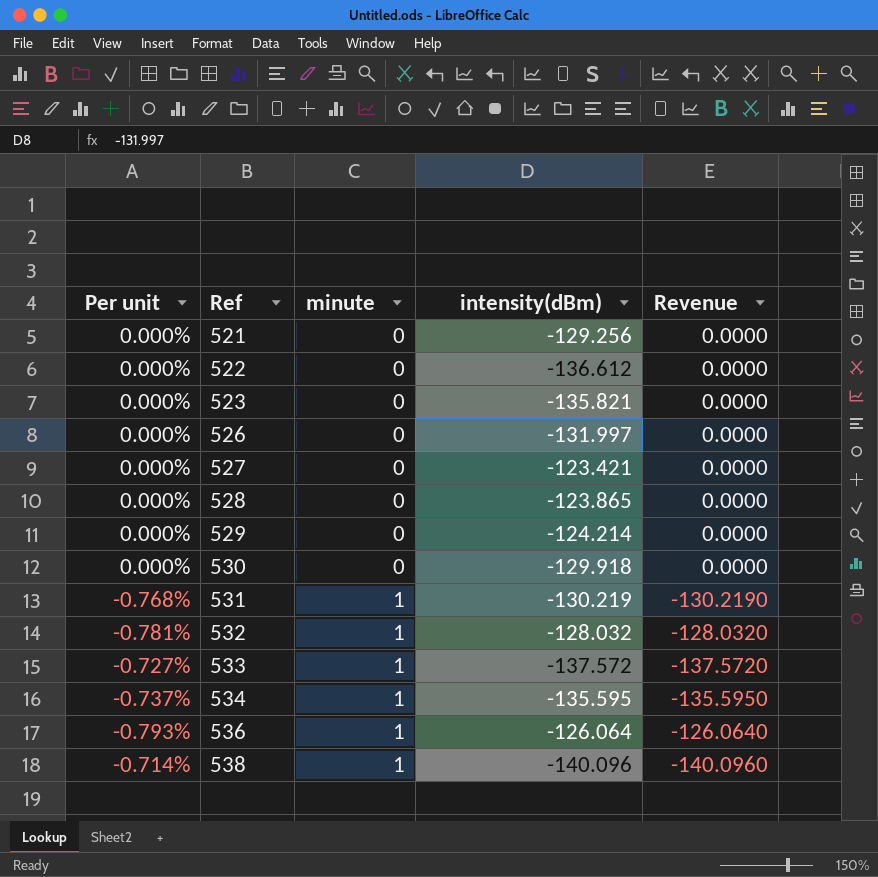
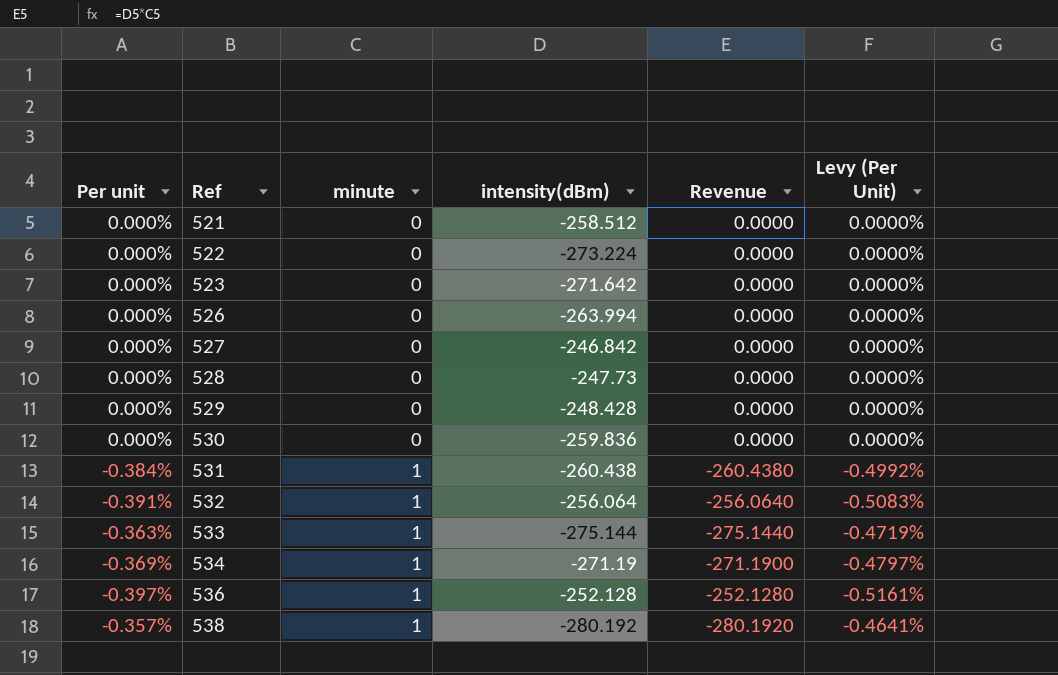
column Levy (Per Unit) | formula: none -> [Per unit] * 1.3
521 | intensity(dBm): -129.256 -> -258.512
522 | intensity(dBm): -136.612 -> -273.224
523 | intensity(dBm): -135.821 -> -271.642
526 | intensity(dBm): -131.997 -> -263.994
527 | intensity(dBm): -123.421 -> -246.842
528 | intensity(dBm): -123.865 -> -247.73
529 | intensity(dBm): -124.214 -> -248.428
530 | intensity(dBm): -129.918 -> -259.836
531 | Per unit: -0.768% -> -0.384%
531 | intensity(dBm): -130.219 -> -260.438
531 | Revenue: -130.2190 -> -260.4380
532 | Per unit: -0.781% -> -0.391%
532 | intensity(dBm): -128.032 -> -256.064
532 | Revenue: -128.0320 -> -256.0640
533 | Per unit: -0.727% -> -0.363%
533 | intensity(dBm): -137.572 -> -275.144
533 | Revenue: -137.5720 -> -275.1440
534 | Per unit: -0.737% -> -0.369%
534 | intensity(dBm): -135.595 -> -271.19
534 | Revenue: -135.5950 -> -271.1900
536 | Per unit: -0.793% -> -0.397%
536 | intensity(dBm): -126.064 -> -252.128
536 | Revenue: -126.0640 -> -252.1280
538 | Per unit: -0.714% -> -0.357%
538 | intensity(dBm): -140.096 -> -280.192
538 | Revenue: -140.0960 -> -280.1920

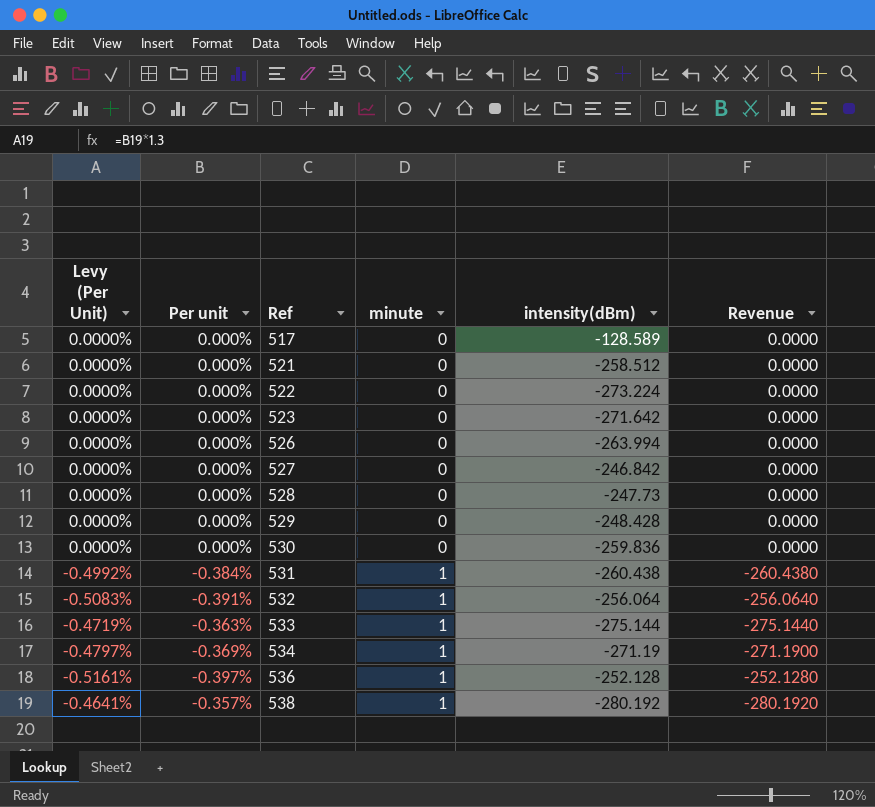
column Levy (Per Unit) | position: 6 -> 1
row 517: none -> 0.0000% | 0.000% | 0 | -128.589 | 0.0000

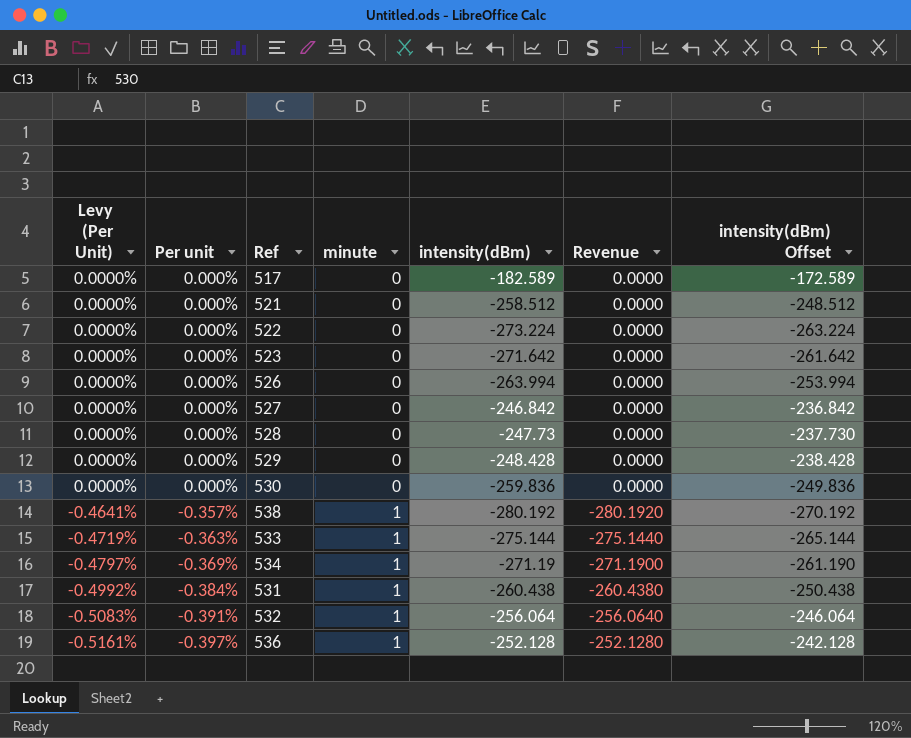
row order: Ref ascending -> Levy (Per Unit) descending
column intensity(dBm) Offset | formula: none -> [intensity(dBm)] + 10
517 | intensity(dBm): -128.589 -> -182.589

